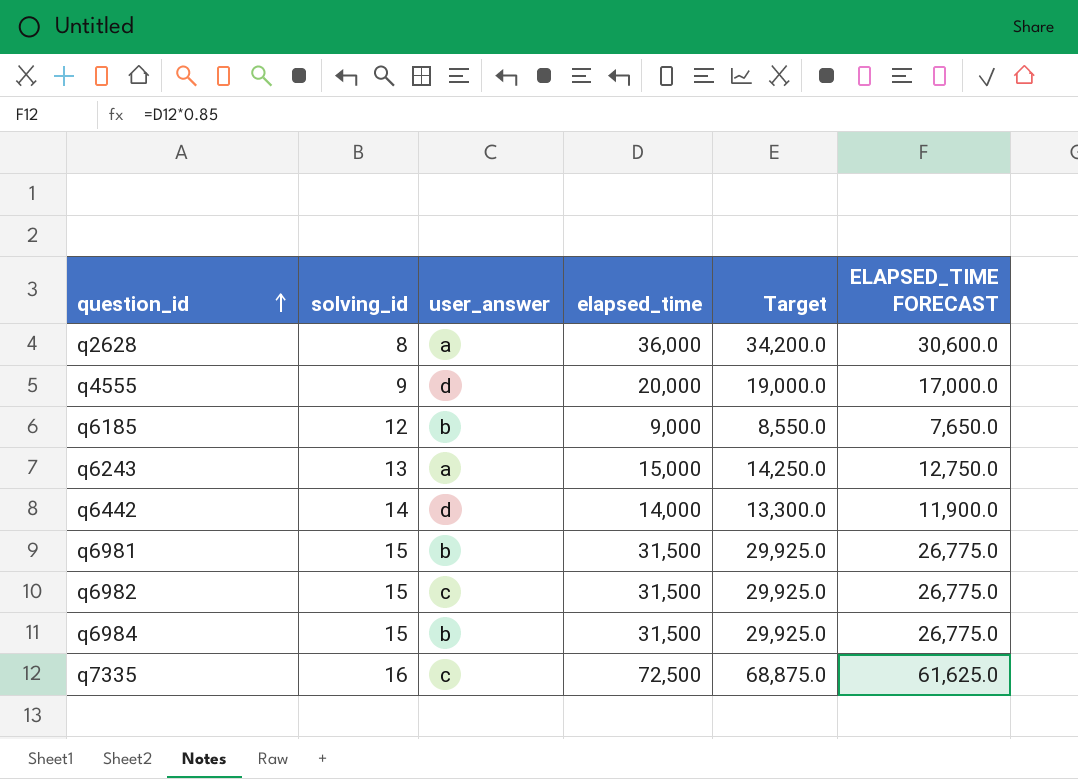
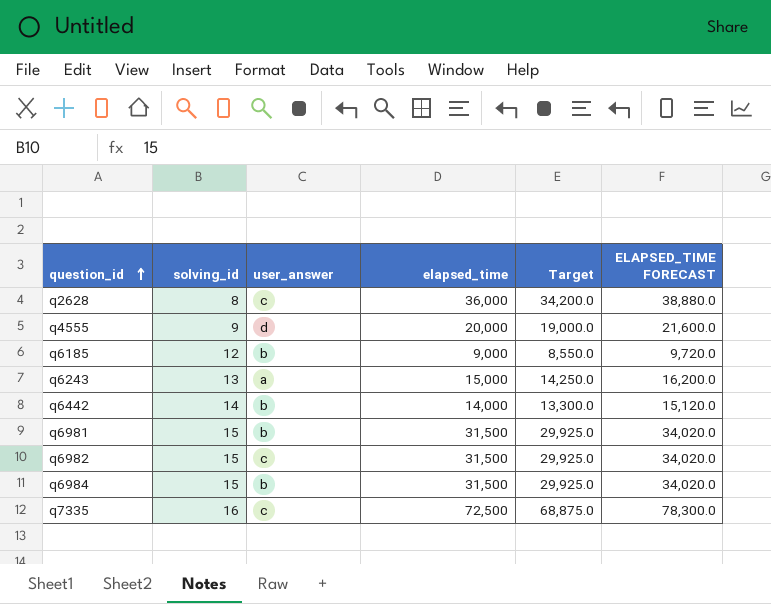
column ELAPSED_TIME FORECAST | formula: [elapsed_time] * 0.85 -> [elapsed_time] * 1.08
q2628 | user_answer: a -> c
q6442 | user_answer: d -> b

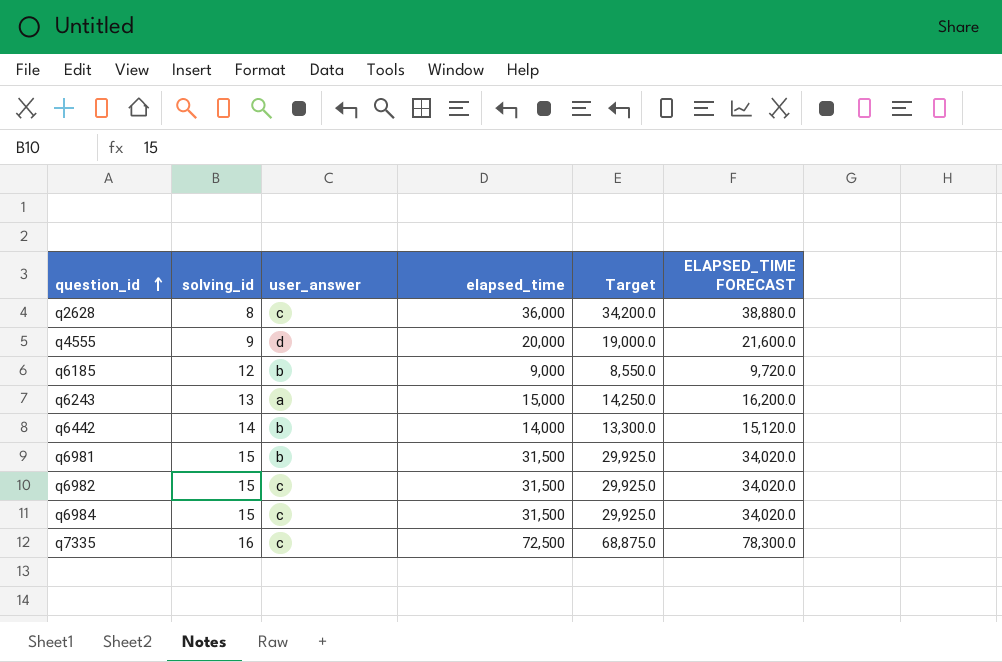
q6984 | user_answer: b -> c

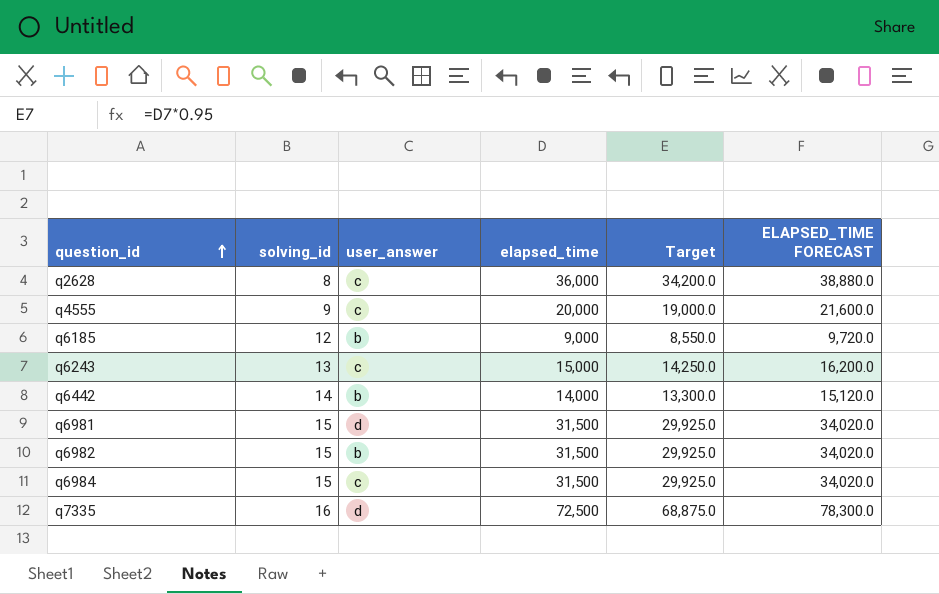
q4555 | user_answer: d -> c
q6243 | user_answer: a -> c
q6981 | user_answer: b -> d
q6982 | user_answer: c -> b
q7335 | user_answer: c -> d

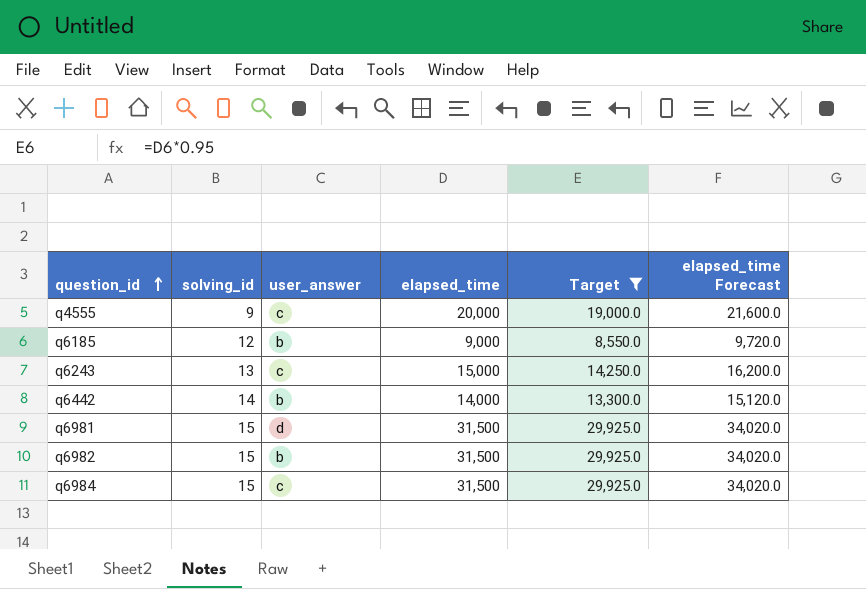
filter: none -> Target <= 29,925.0
column name: ELAPSED_TIME FORECAST -> elapsed_time Forecast

